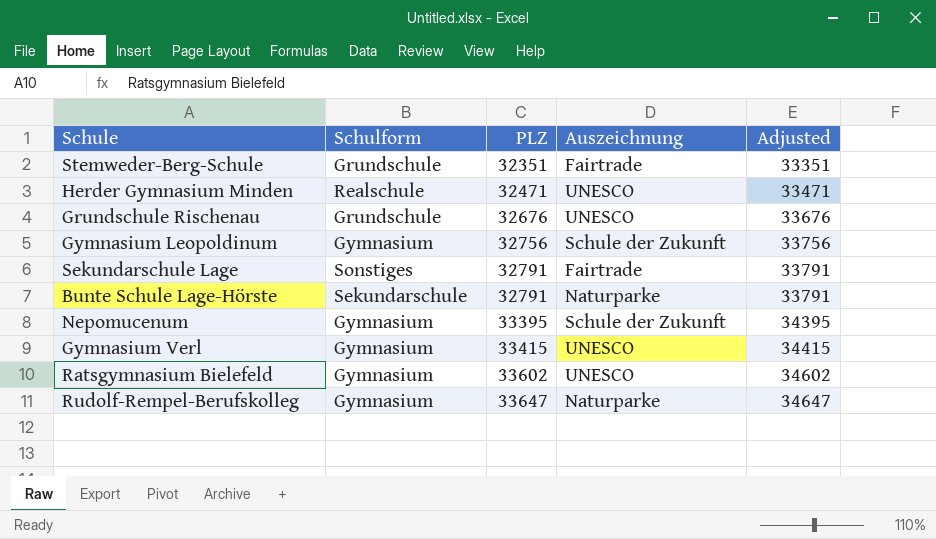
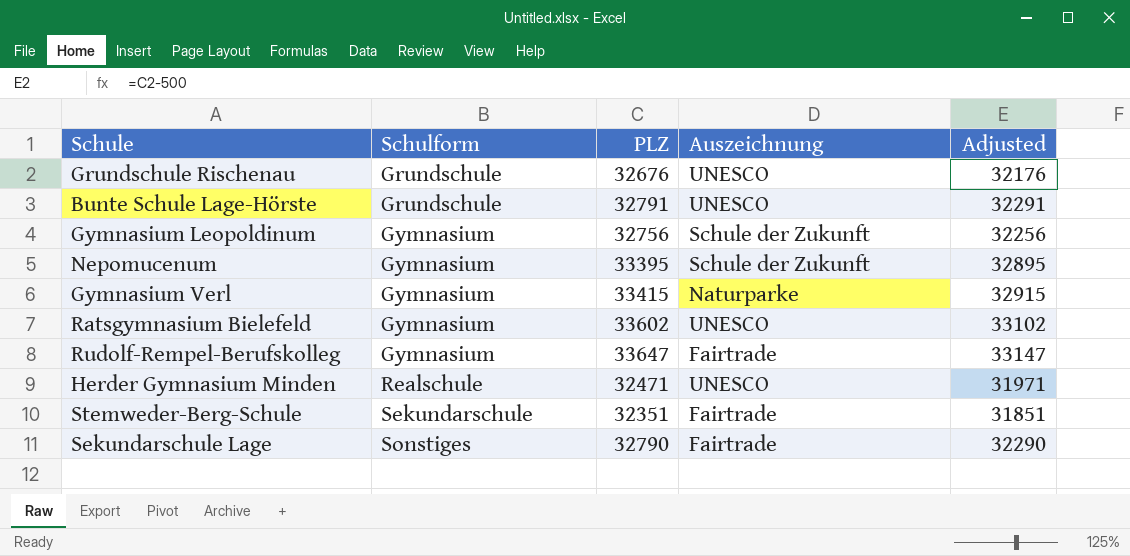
row order: PLZ ascending -> Schulform ascending
column Adjusted | formula: [PLZ] + 1000 -> [PLZ] - 500
Bunte Schule Lage-Hörste | Schulform: Sekundarschule -> Grundschule
Bunte Schule Lage-Hörste | Auszeichnung: Naturparke -> UNESCO
Gymnasium Verl | Auszeichnung: UNESCO -> Naturparke
Rudolf-Rempel-Berufskolleg | Auszeichnung: Naturparke -> Fairtrade
Stemweder-Berg-Schule | Schulform: Grundschule -> Sekundarschule
Sekundarschule Lage | PLZ: 32791 -> 32790

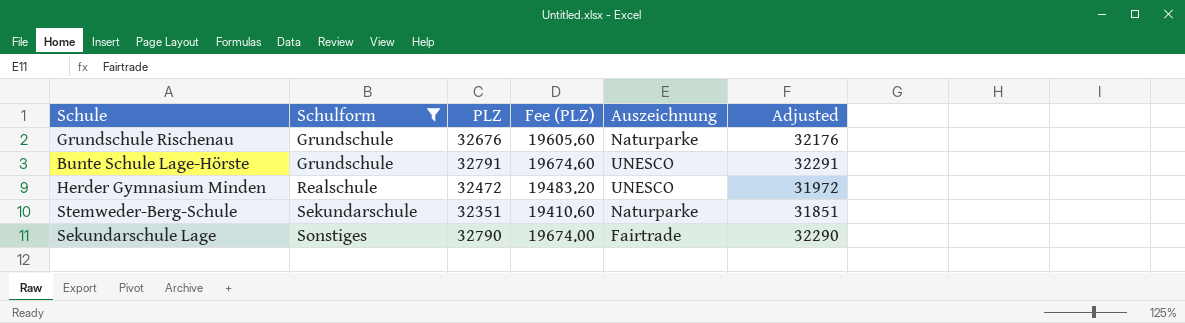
filter: none -> Schulform != Gymnasium
column Fee (PLZ) | formula: none -> [PLZ] * 0.6
Grundschule Rischenau | Auszeichnung: UNESCO -> Naturparke
Herder Gymnasium Minden | PLZ: 32471 -> 32472
Herder Gymnasium Minden | Adjusted: 31971 -> 31972
Stemweder-Berg-Schule | Auszeichnung: Fairtrade -> Naturparke

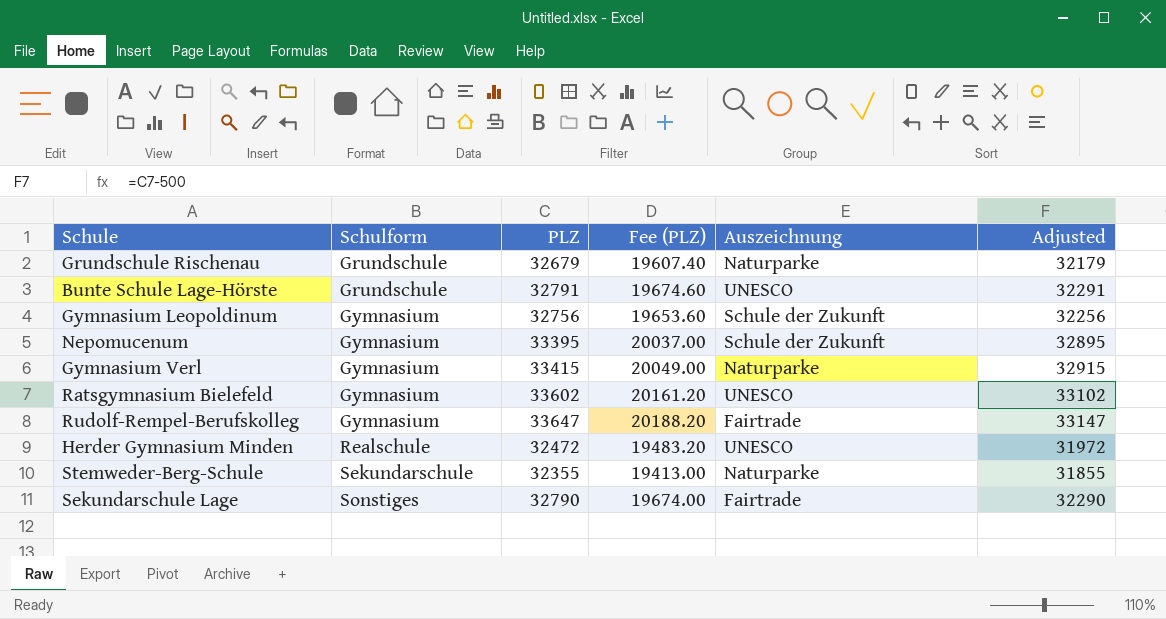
filter: Schulform != Gymnasium -> none
Grundschule Rischenau | PLZ: 32676 -> 32679
Grundschule Rischenau | Fee (PLZ): 19605.60 -> 19607.40
Grundschule Rischenau | Adjusted: 32176 -> 32179
Stemweder-Berg-Schule | PLZ: 32351 -> 32355
Stemweder-Berg-Schule | Fee (PLZ): 19410.60 -> 19413.00
Stemweder-Berg-Schule | Adjusted: 31851 -> 31855

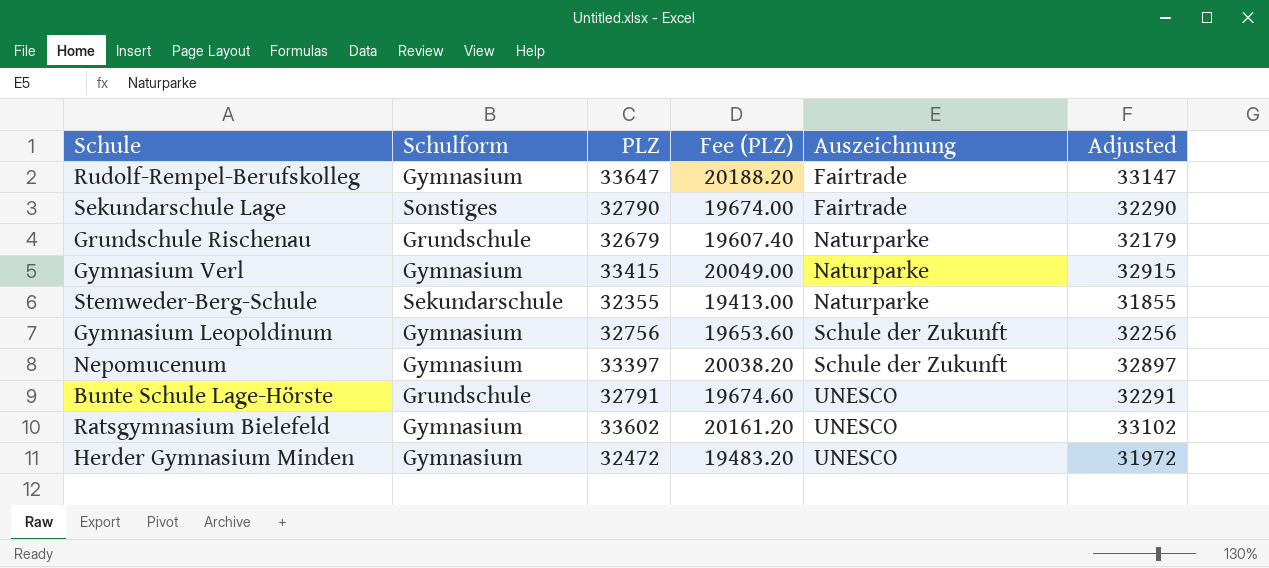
row order: Schulform ascending -> Auszeichnung ascending
Nepomucenum | PLZ: 33395 -> 33397
Nepomucenum | Fee (PLZ): 20037.00 -> 20038.20
Nepomucenum | Adjusted: 32895 -> 32897
Herder Gymnasium Minden | Schulform: Realschule -> Gymnasium

